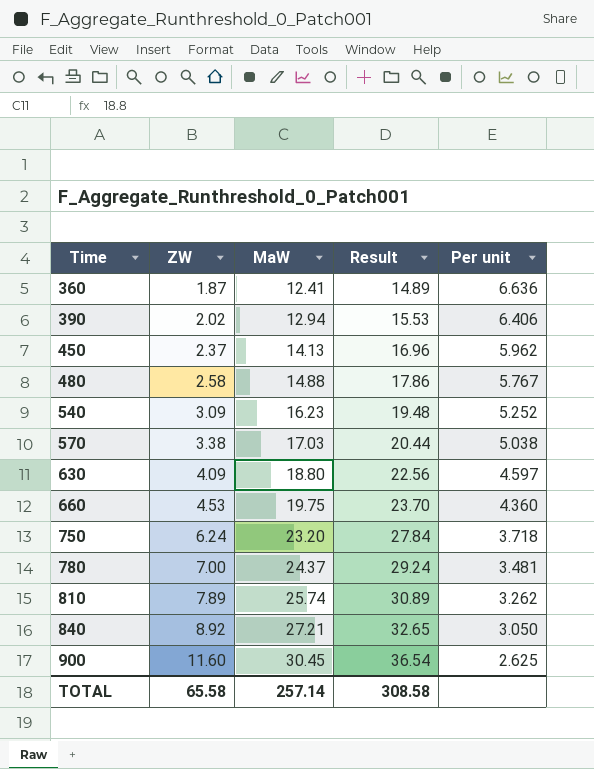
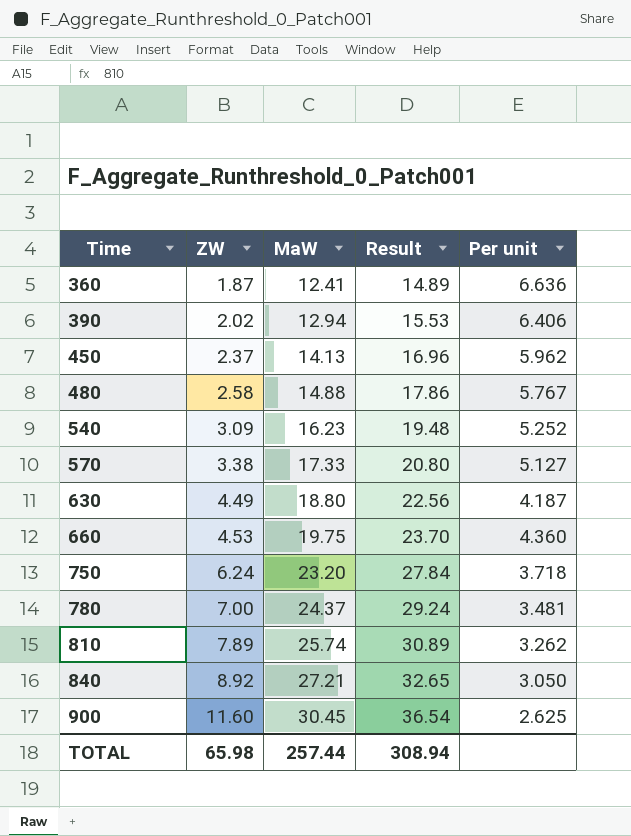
570 | MaW: 17.03 -> 17.33
570 | Result: 20.44 -> 20.80
570 | Per unit: 5.038 -> 5.127
630 | ZW: 4.09 -> 4.49
630 | Per unit: 4.597 -> 4.187
TOTAL | ZW: 65.58 -> 65.98
TOTAL | MaW: 257.14 -> 257.44
TOTAL | Result: 308.58 -> 308.94

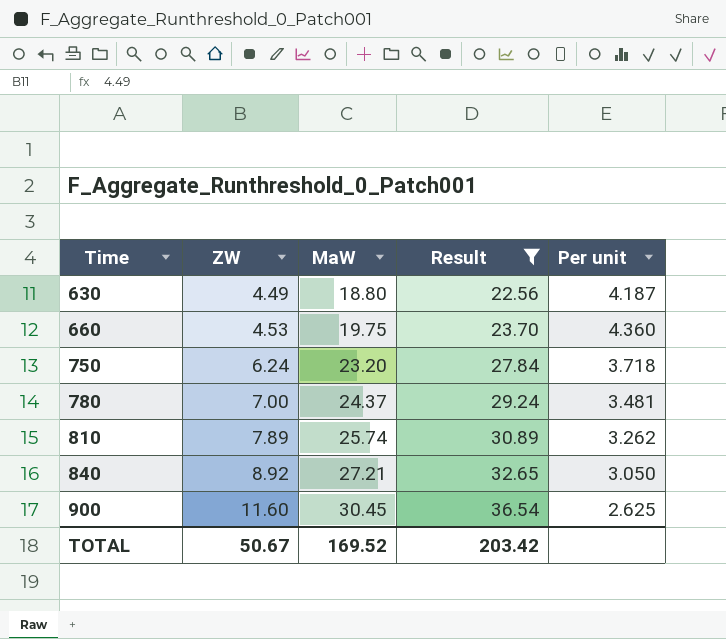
filter: none -> Result >= 22.56
TOTAL | ZW: 65.98 -> 50.67
TOTAL | MaW: 257.44 -> 169.52
TOTAL | Result: 308.94 -> 203.42

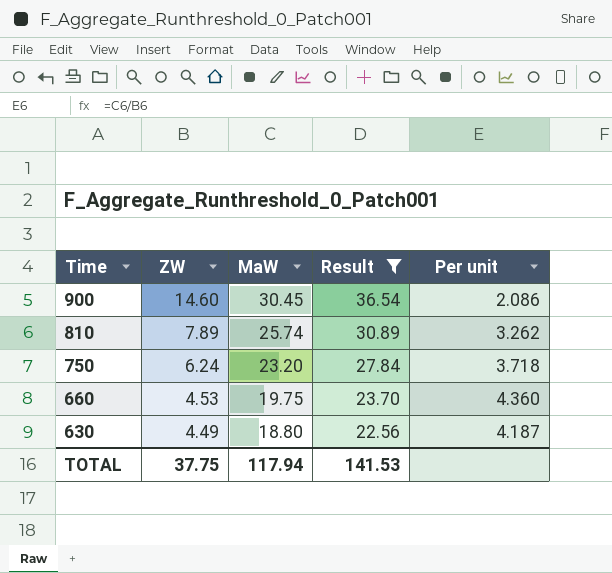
row order: Time ascending -> Time descending
row 780: 7.00 | 24.37 | 29.24 | 3.481 -> none
row 840: 8.92 | 27.21 | 32.65 | 3.050 -> none
900 | ZW: 11.60 -> 14.60
900 | Per unit: 2.625 -> 2.086
TOTAL | ZW: 50.67 -> 37.75
TOTAL | MaW: 169.52 -> 117.94
TOTAL | Result: 203.42 -> 141.53

